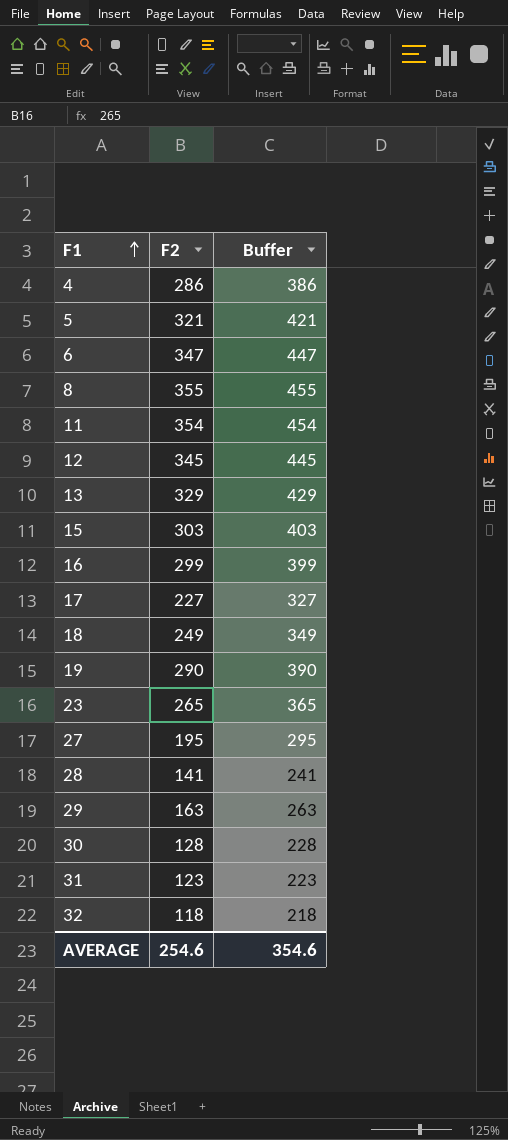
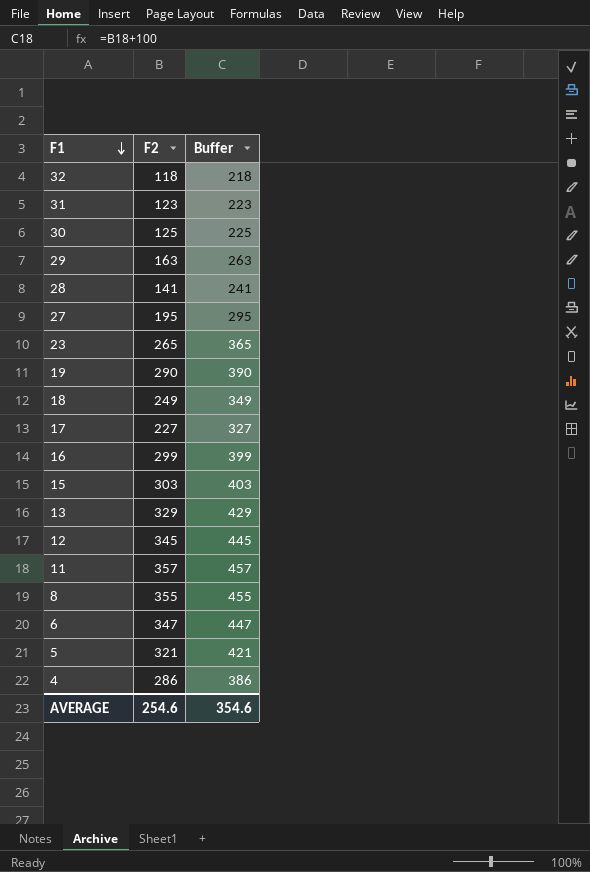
row order: F1 ascending -> F1 descending
30 | F2: 128 -> 125
30 | Buffer: 228 -> 225
11 | F2: 354 -> 357
11 | Buffer: 454 -> 457

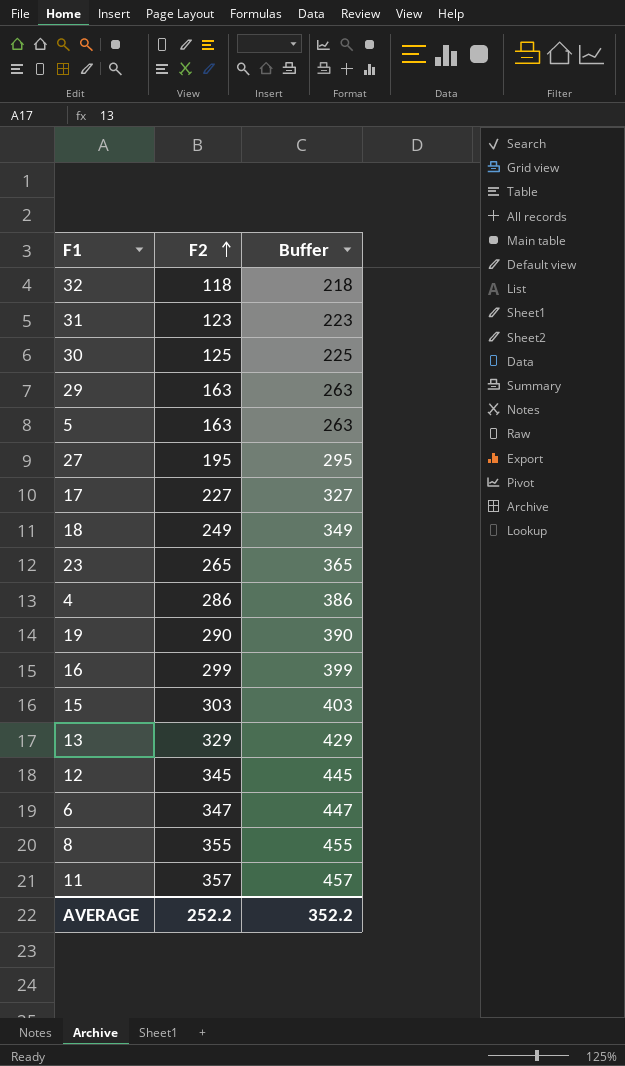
row order: F1 descending -> F2 ascending
row 28: 141 | 241 -> none
5 | F2: 321 -> 163
5 | Buffer: 421 -> 263
AVERAGE | F2: 254.6 -> 252.2
AVERAGE | Buffer: 354.6 -> 352.2

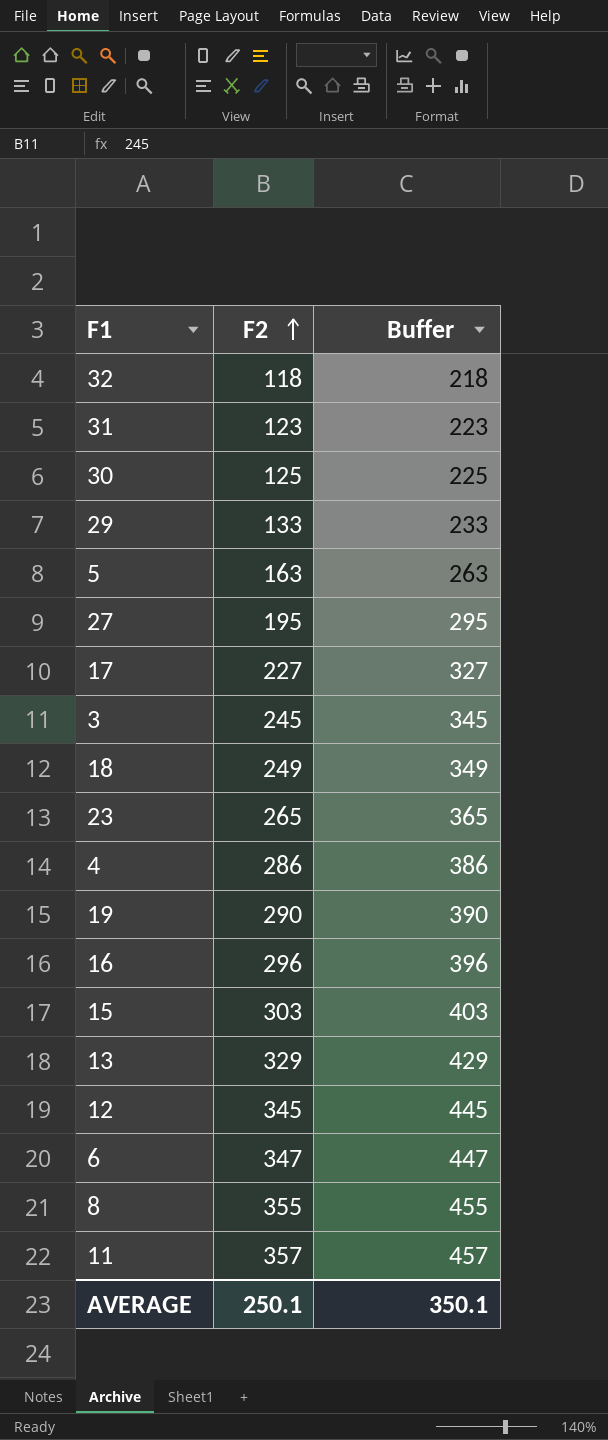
29 | F2: 163 -> 133
29 | Buffer: 263 -> 233
row 3: none -> 245 | 345
16 | F2: 299 -> 296
16 | Buffer: 399 -> 396
AVERAGE | F2: 252.2 -> 250.1
AVERAGE | Buffer: 352.2 -> 350.1

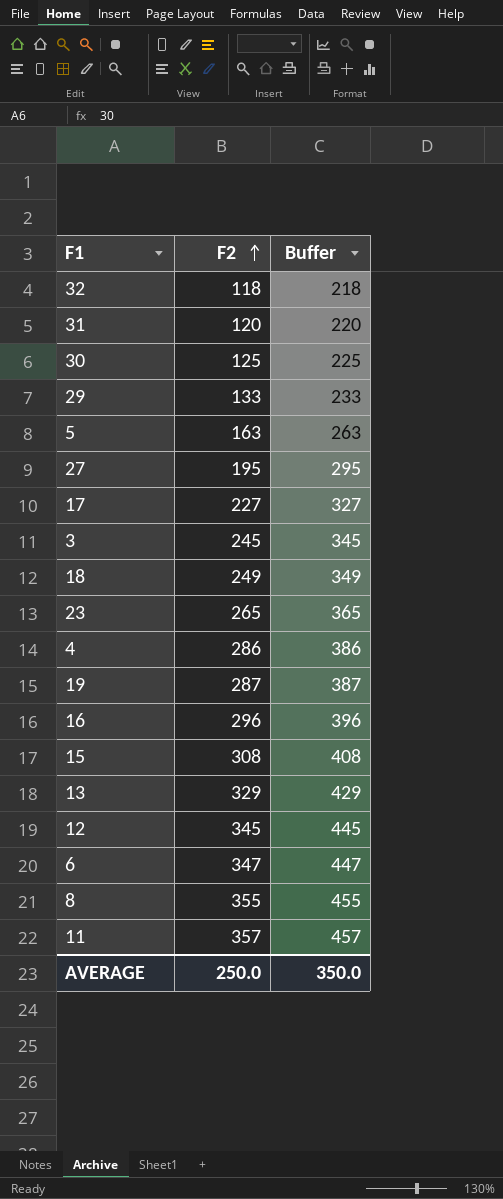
31 | F2: 123 -> 120
31 | Buffer: 223 -> 220
19 | F2: 290 -> 287
19 | Buffer: 390 -> 387
15 | F2: 303 -> 308
15 | Buffer: 403 -> 408
AVERAGE | F2: 250.1 -> 250.0
AVERAGE | Buffer: 350.1 -> 350.0

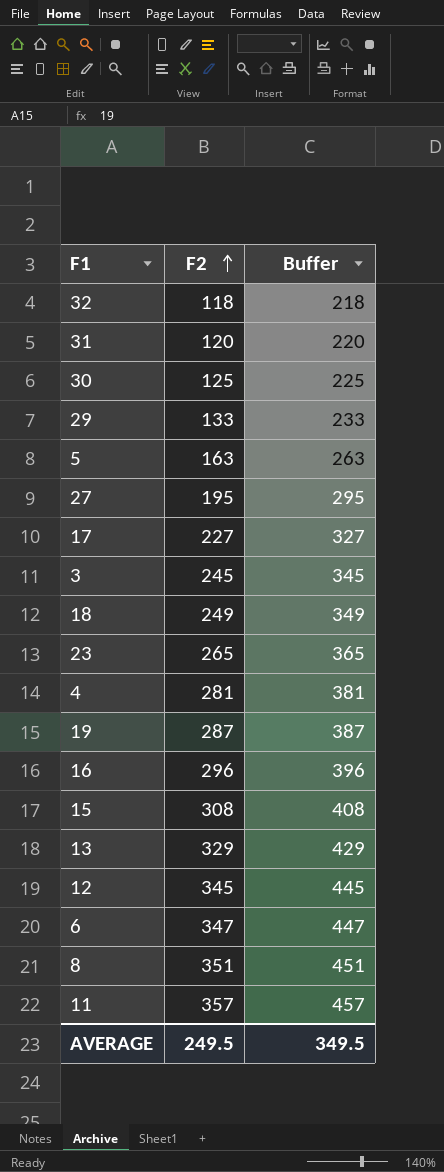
4 | F2: 286 -> 281
4 | Buffer: 386 -> 381
8 | F2: 355 -> 351
8 | Buffer: 455 -> 451
AVERAGE | F2: 250.0 -> 249.5
AVERAGE | Buffer: 350.0 -> 349.5

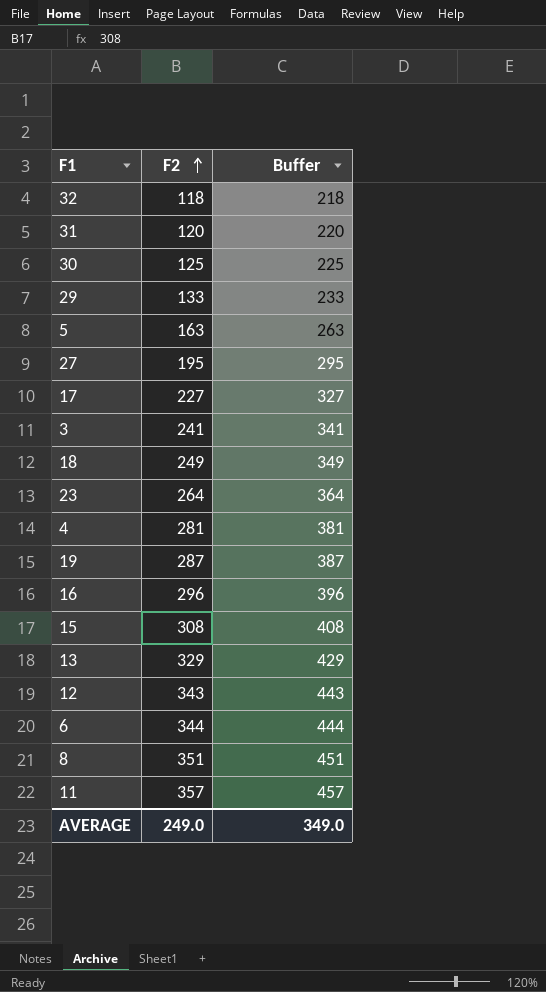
3 | F2: 245 -> 241
3 | Buffer: 345 -> 341
23 | F2: 265 -> 264
23 | Buffer: 365 -> 364
12 | F2: 345 -> 343
12 | Buffer: 445 -> 443
6 | F2: 347 -> 344
6 | Buffer: 447 -> 444
AVERAGE | F2: 249.5 -> 249.0
AVERAGE | Buffer: 349.5 -> 349.0

